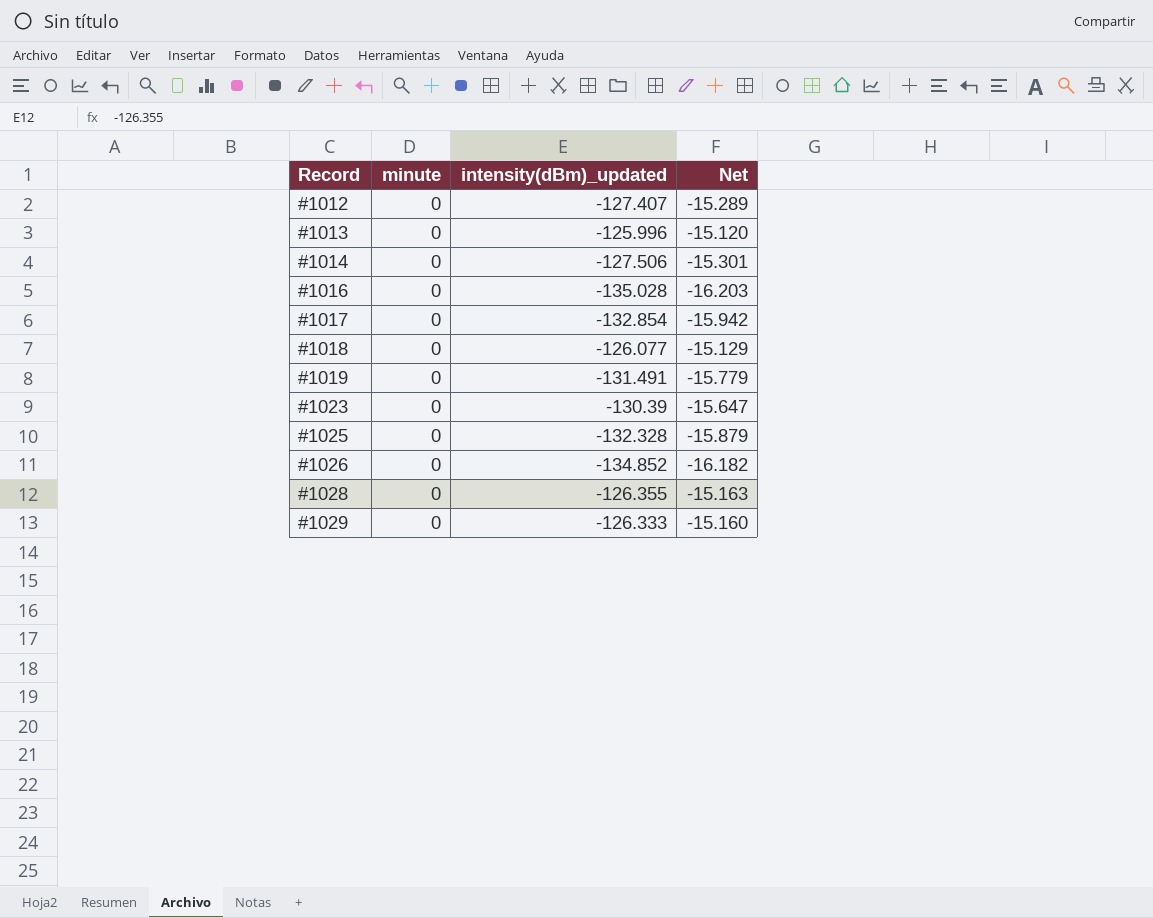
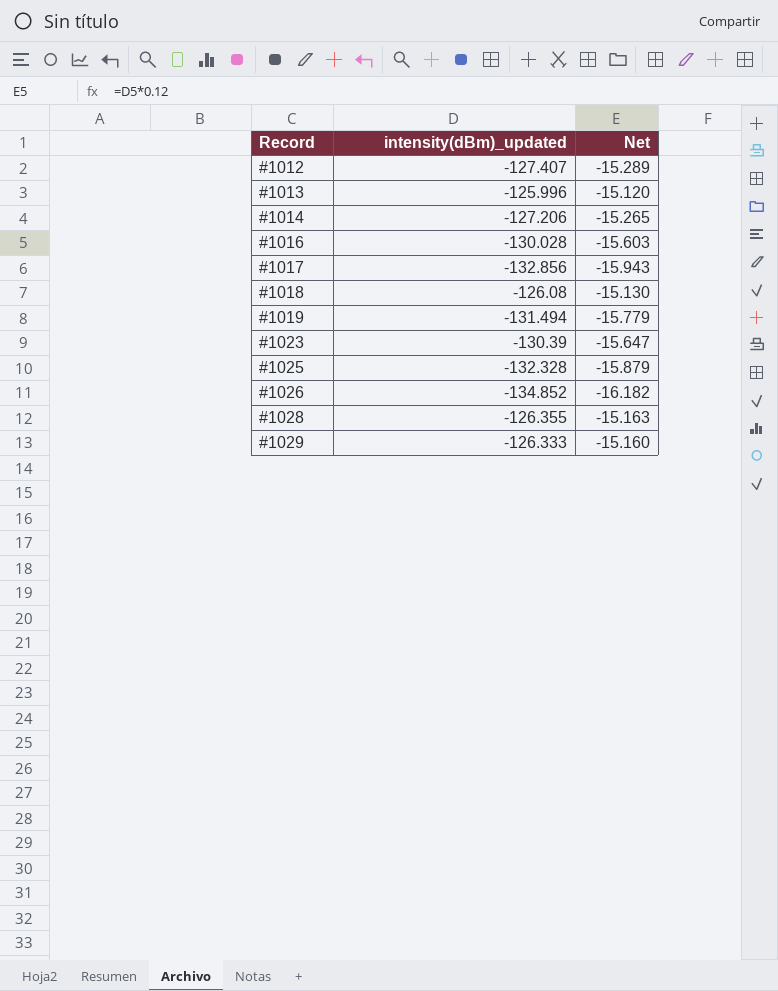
column minute | position: 2 -> none
#1014 | intensity(dBm)_updated: -127.506 -> -127.206
#1014 | Net: -15.301 -> -15.265
#1016 | intensity(dBm)_updated: -135.028 -> -130.028
#1016 | Net: -16.203 -> -15.603
#1017 | intensity(dBm)_updated: -132.854 -> -132.856
#1017 | Net: -15.942 -> -15.943
#1018 | intensity(dBm)_updated: -126.077 -> -126.08
#1018 | Net: -15.129 -> -15.130
#1019 | intensity(dBm)_updated: -131.491 -> -131.494

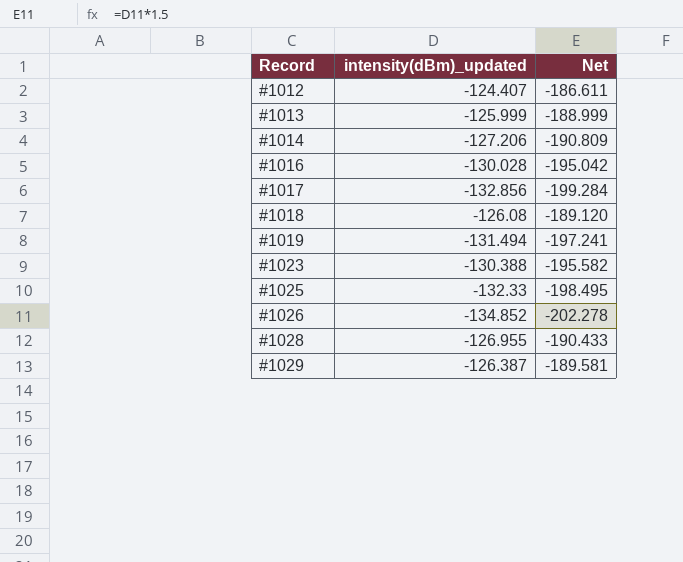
column Net | formula: [intensity(dBm)_updated] * 0.12 -> [intensity(dBm)_updated] * 1.5
#1012 | intensity(dBm)_updated: -127.407 -> -124.407
#1013 | intensity(dBm)_updated: -125.996 -> -125.999
#1023 | intensity(dBm)_updated: -130.39 -> -130.388
#1025 | intensity(dBm)_updated: -132.328 -> -132.33
#1028 | intensity(dBm)_updated: -126.355 -> -126.955
#1029 | intensity(dBm)_updated: -126.333 -> -126.387

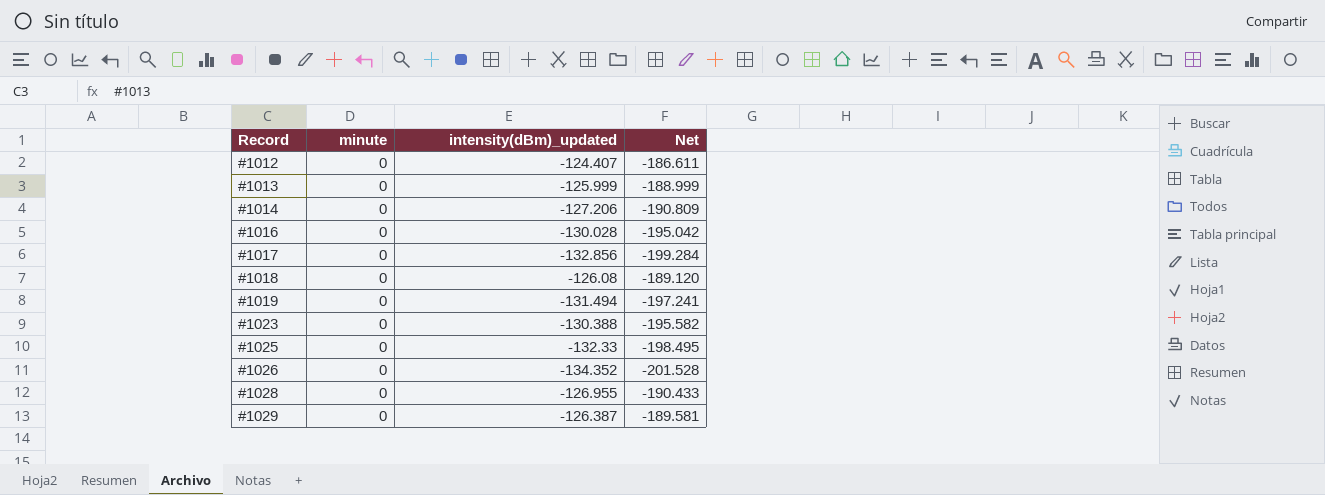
column minute | position: none -> 2
#1026 | intensity(dBm)_updated: -134.852 -> -134.352
#1026 | Net: -202.278 -> -201.528

